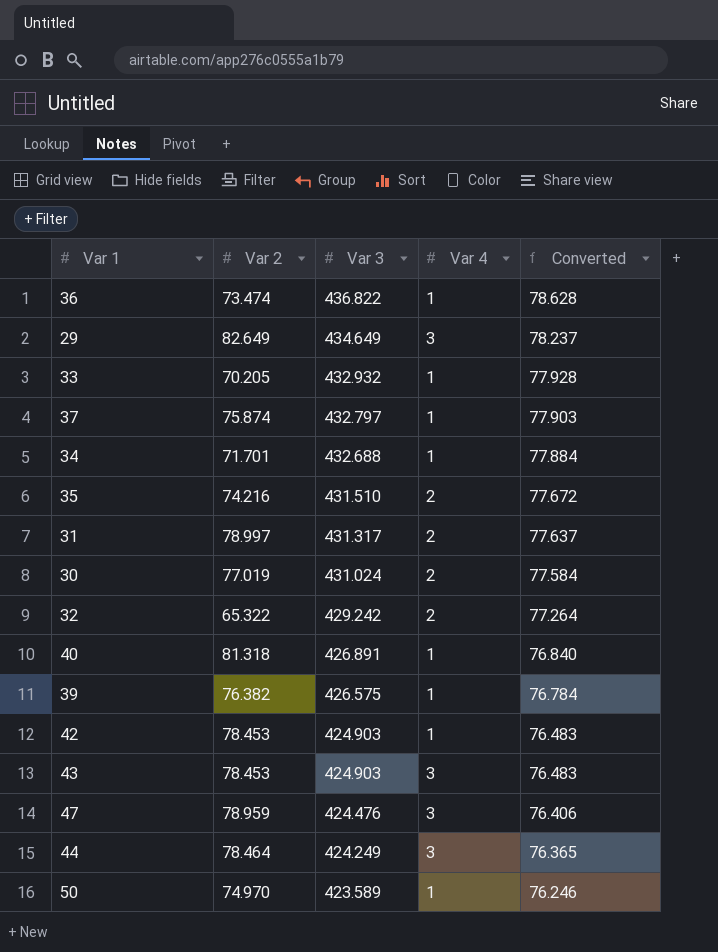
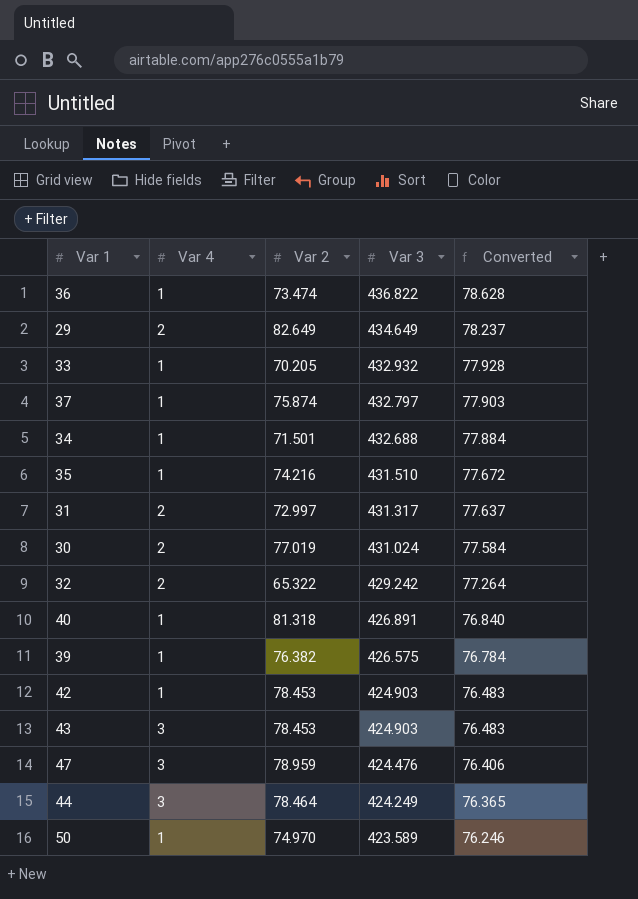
column Var 4 | position: 4 -> 2
29 | Var 4: 3 -> 2
34 | Var 2: 71.701 -> 71.501
35 | Var 4: 2 -> 1
31 | Var 2: 78.997 -> 72.997

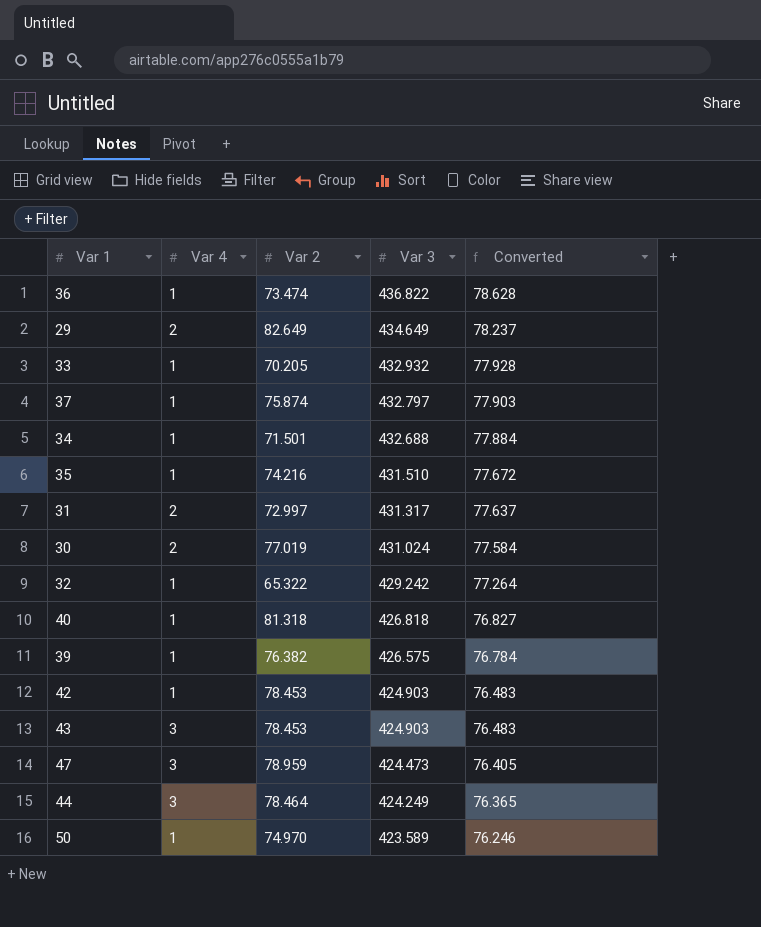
32 | Var 4: 2 -> 1
40 | Var 3: 426.891 -> 426.818
40 | Converted: 76.840 -> 76.827
47 | Var 3: 424.476 -> 424.473
47 | Converted: 76.406 -> 76.405

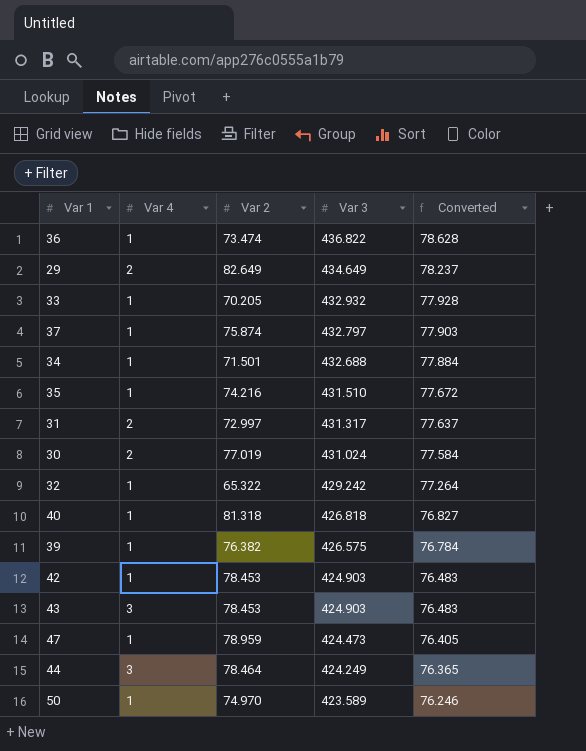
47 | Var 4: 3 -> 1

